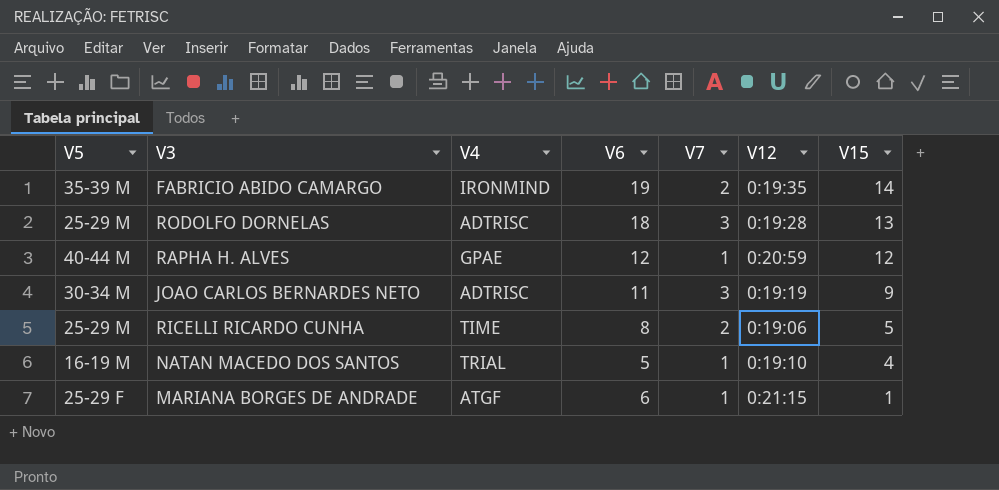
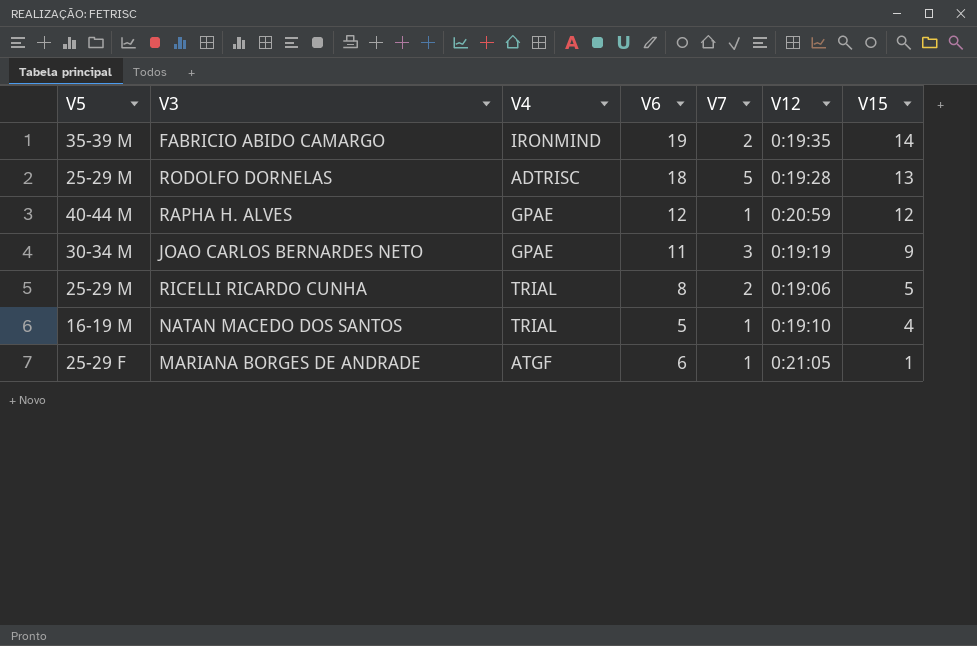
RODOLFO DORNELAS | V7: 3 -> 5
JOAO CARLOS BERNARDES NETO | V4: ADTRISC -> GPAE
RICELLI RICARDO CUNHA | V4: TIME -> TRIAL
MARIANA BORGES DE ANDRADE | V12: 0:21:15 -> 0:21:05

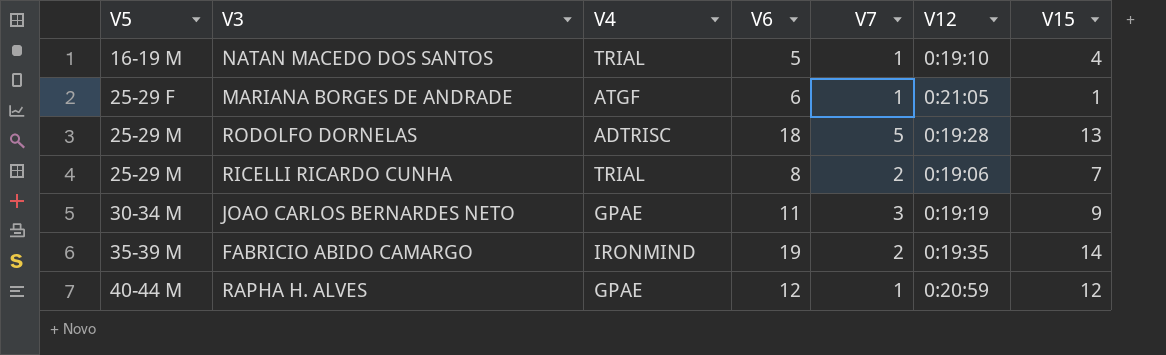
row order: V15 descending -> V5 ascending
RICELLI RICARDO CUNHA | V15: 5 -> 7

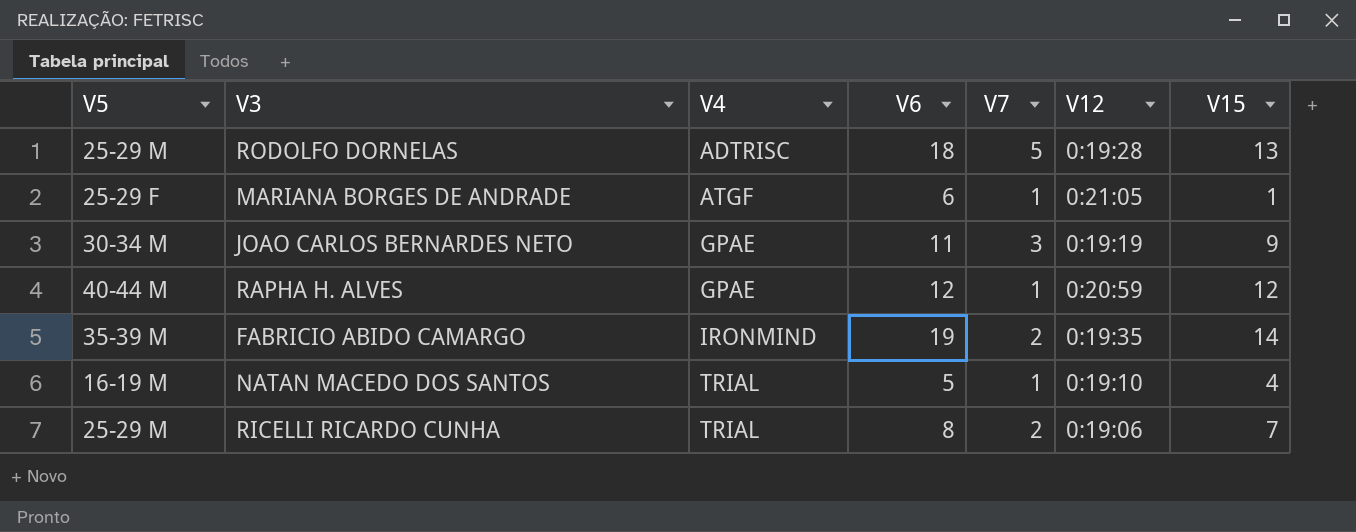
row order: V5 ascending -> V4 ascending

